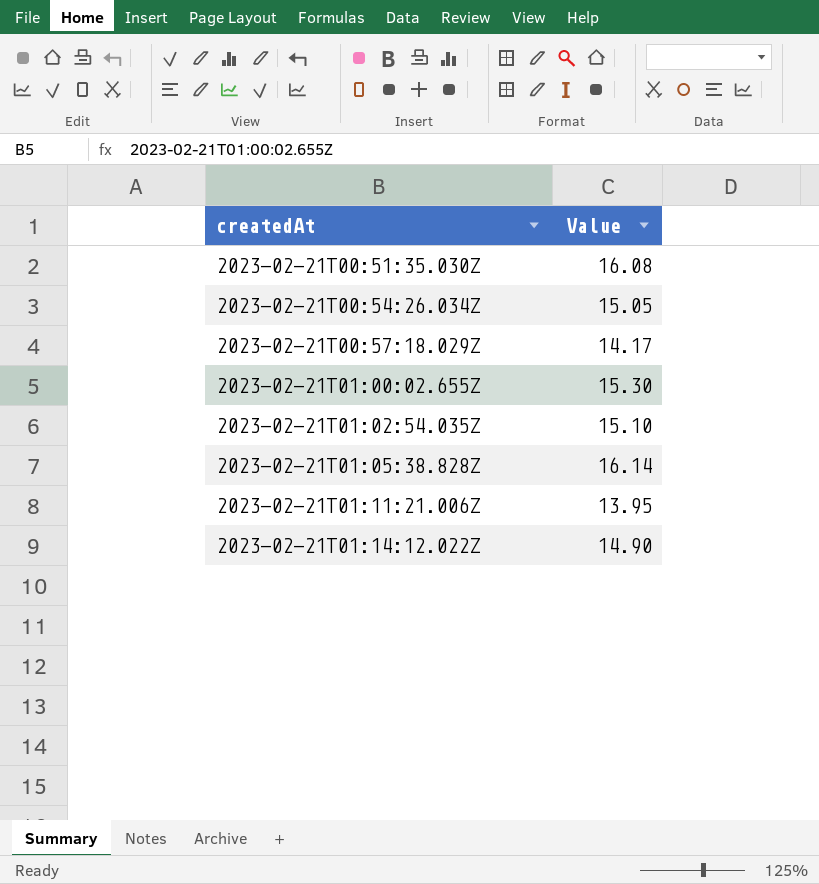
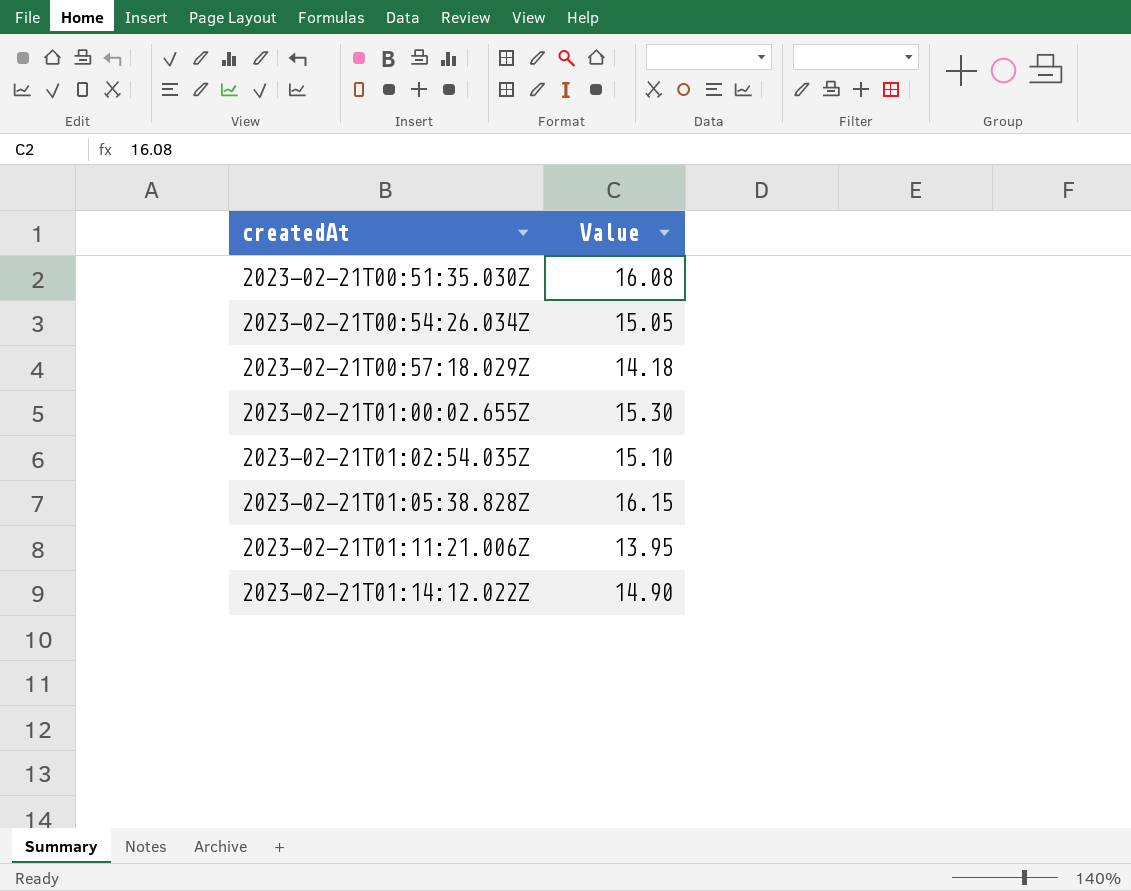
2023-02-21T00:57:18.029Z | Value: 14.17 -> 14.18
2023-02-21T01:05:38.828Z | Value: 16.14 -> 16.15

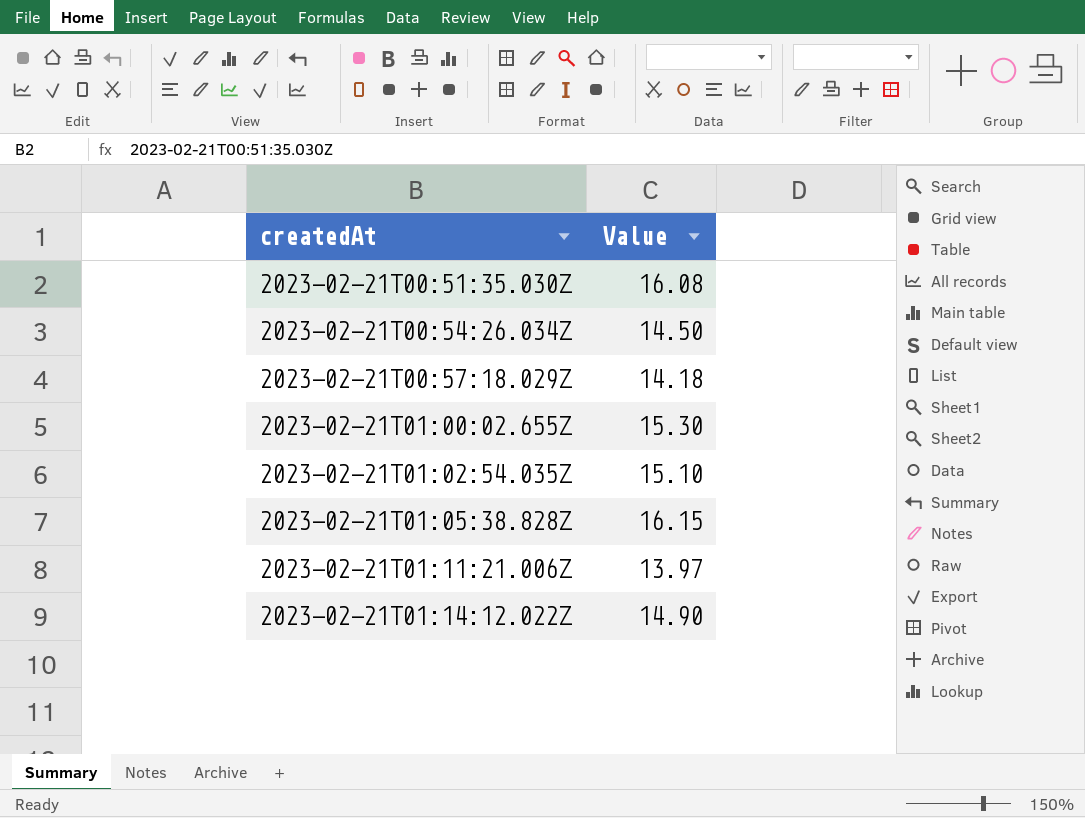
2023-02-21T00:54:26.034Z | Value: 15.05 -> 14.50
2023-02-21T01:11:21.006Z | Value: 13.95 -> 13.97

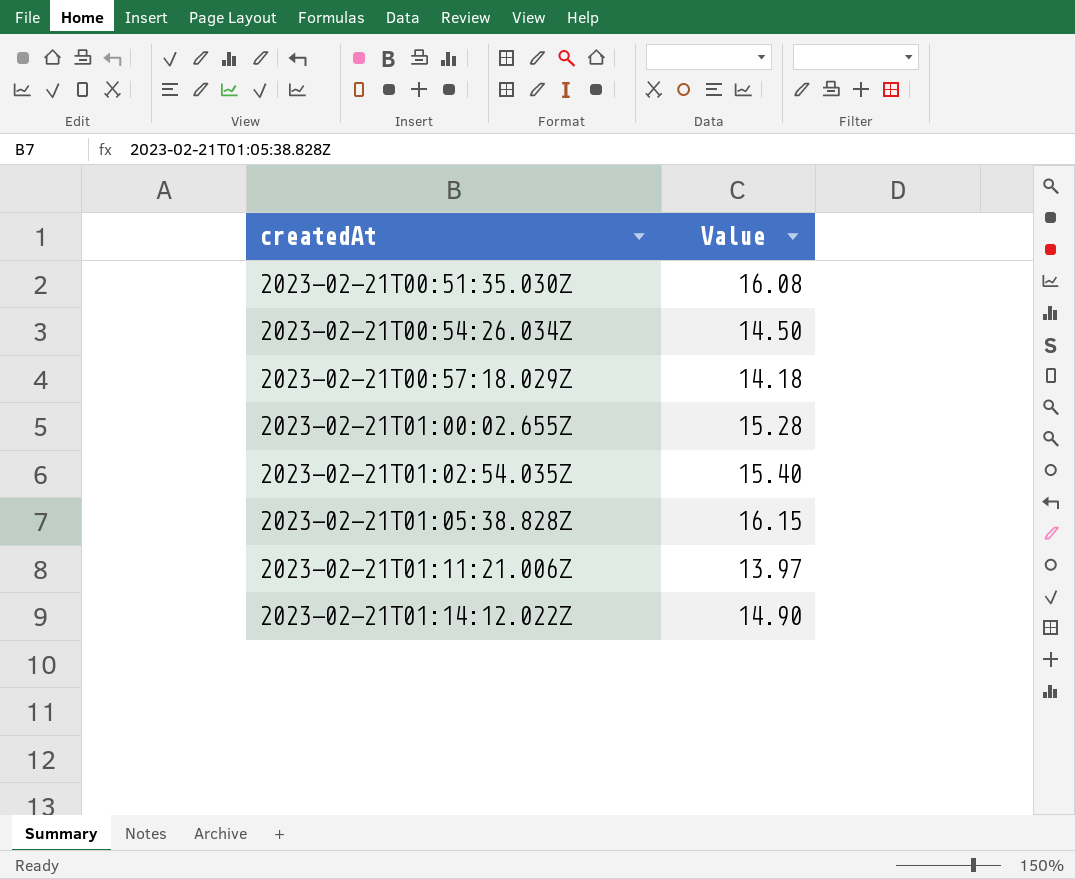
2023-02-21T01:00:02.655Z | Value: 15.30 -> 15.28
2023-02-21T01:02:54.035Z | Value: 15.10 -> 15.40

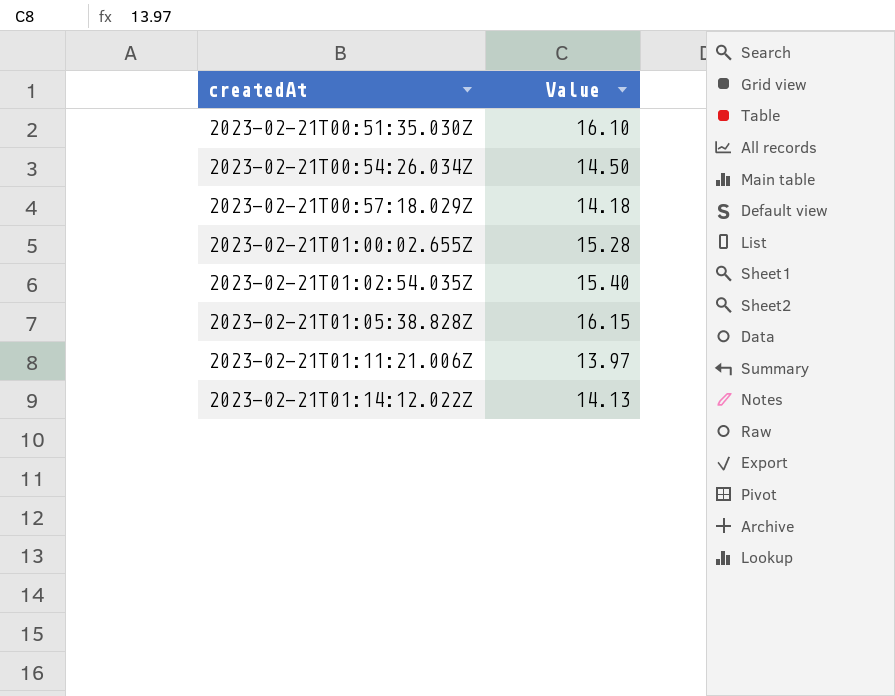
2023-02-21T00:51:35.030Z | Value: 16.08 -> 16.10
2023-02-21T01:14:12.022Z | Value: 14.90 -> 14.13

